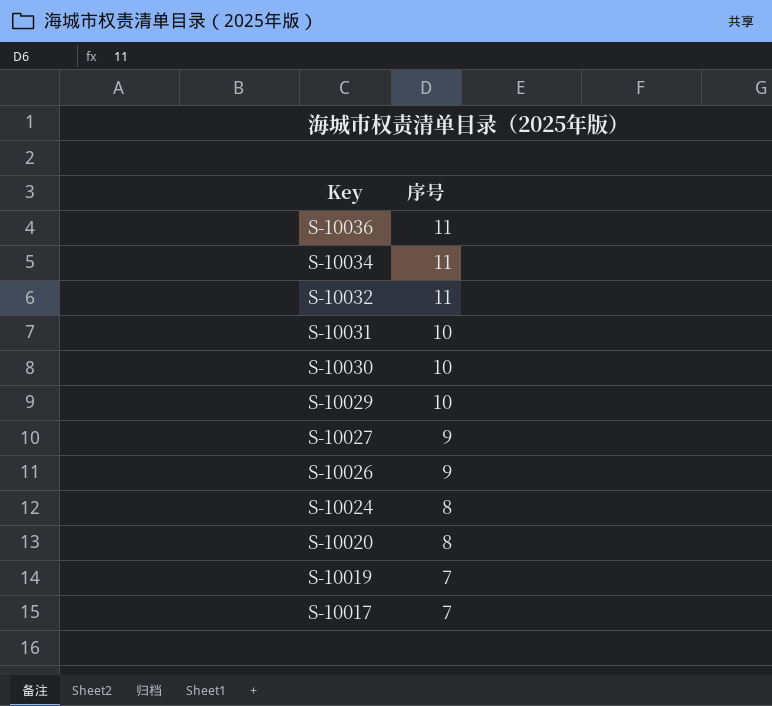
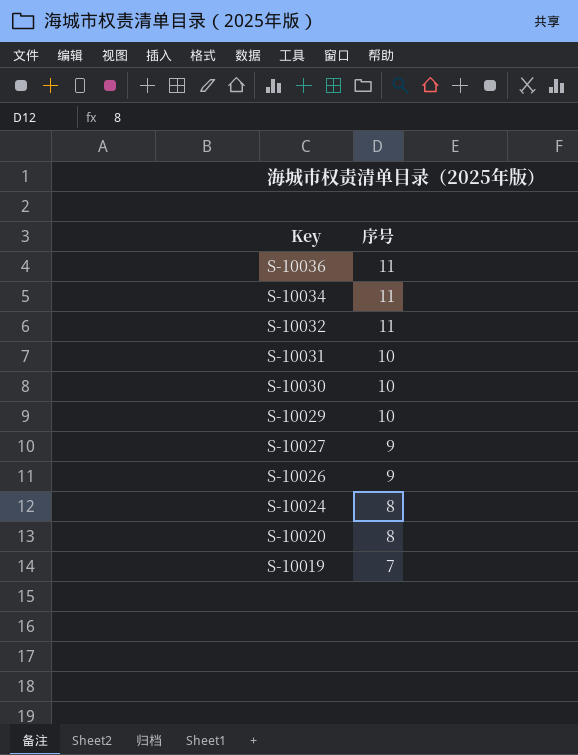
row S-10017: 7 -> none

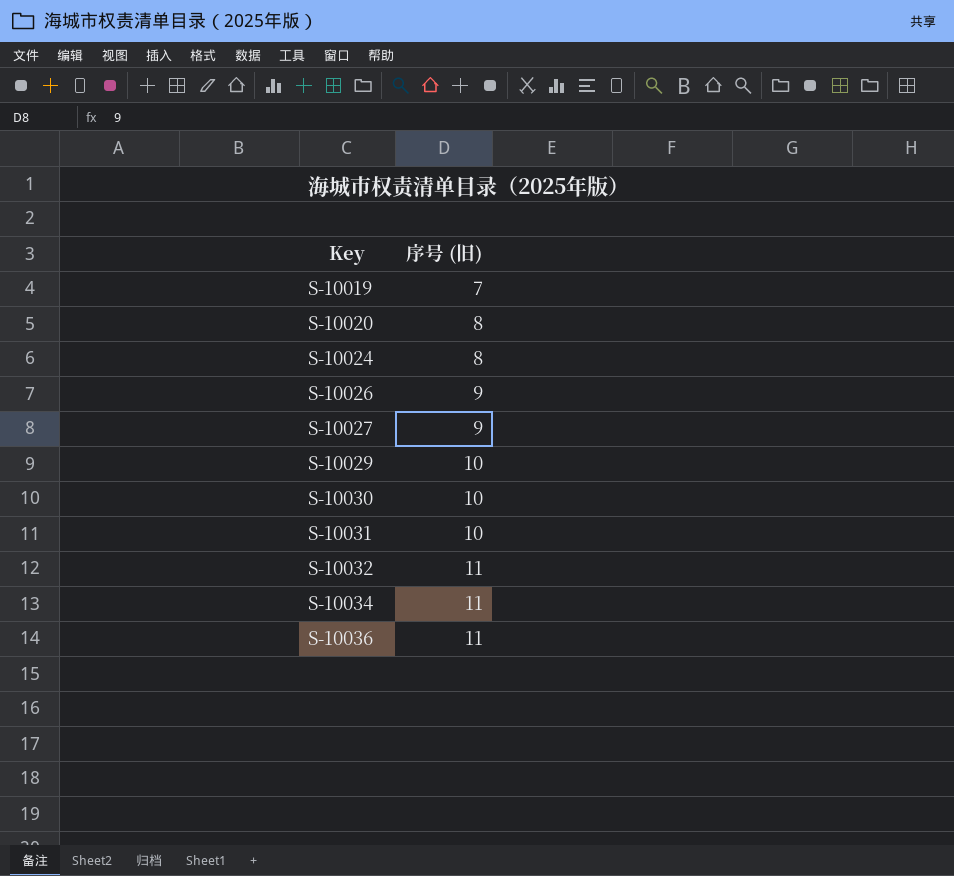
row order: Key descending -> Key ascending
column name: 序号 -> 序号 (旧)

